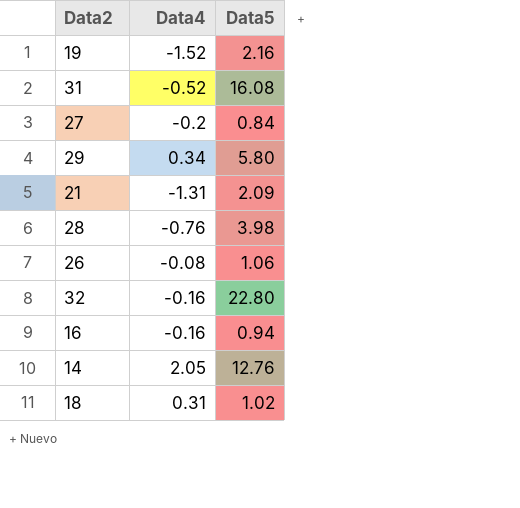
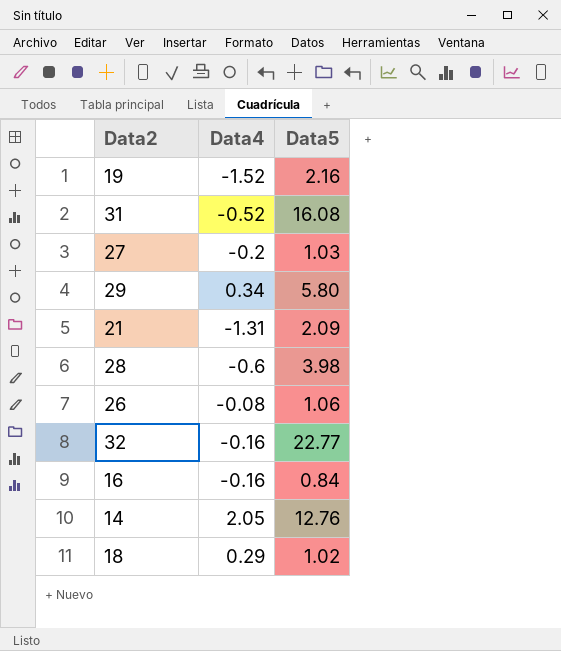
27 | Data5: 0.84 -> 1.03
28 | Data4: -0.76 -> -0.6
32 | Data5: 22.80 -> 22.77
16 | Data5: 0.94 -> 0.84
18 | Data4: 0.31 -> 0.29

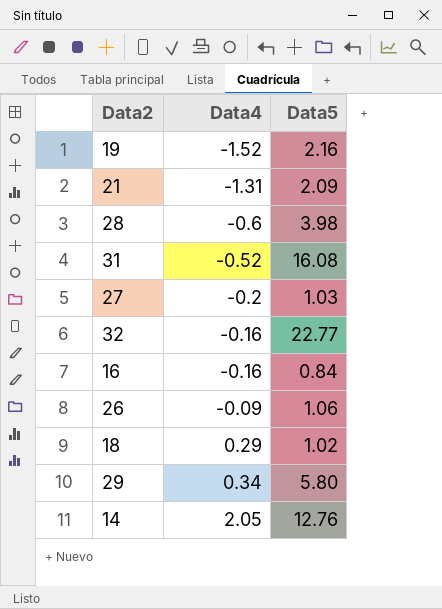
row order: none -> Data4 ascending
26 | Data4: -0.08 -> -0.09

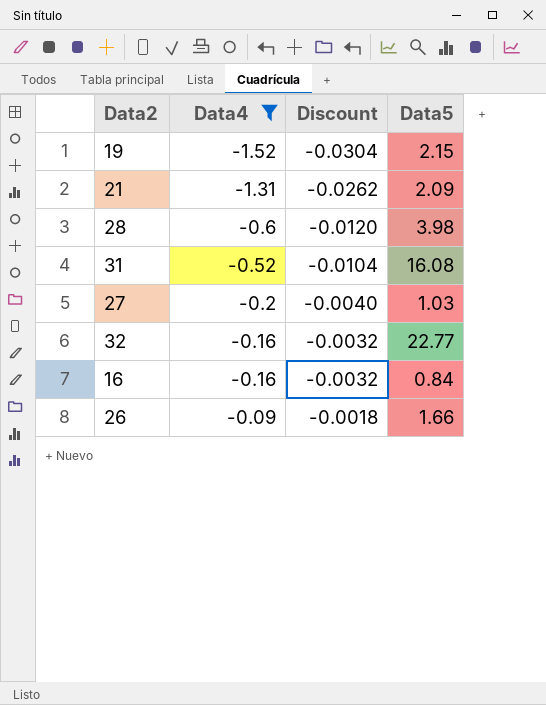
filter: none -> Data4 <= -0.09
column Discount | formula: none -> [Data4] * 0.02
19 | Data5: 2.16 -> 2.15
26 | Data5: 1.06 -> 1.66

